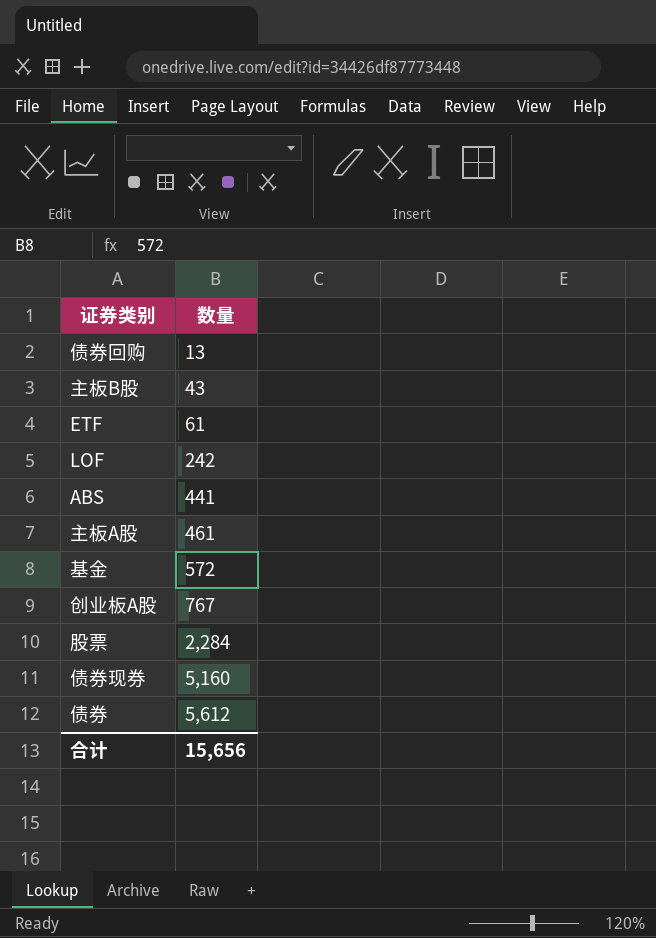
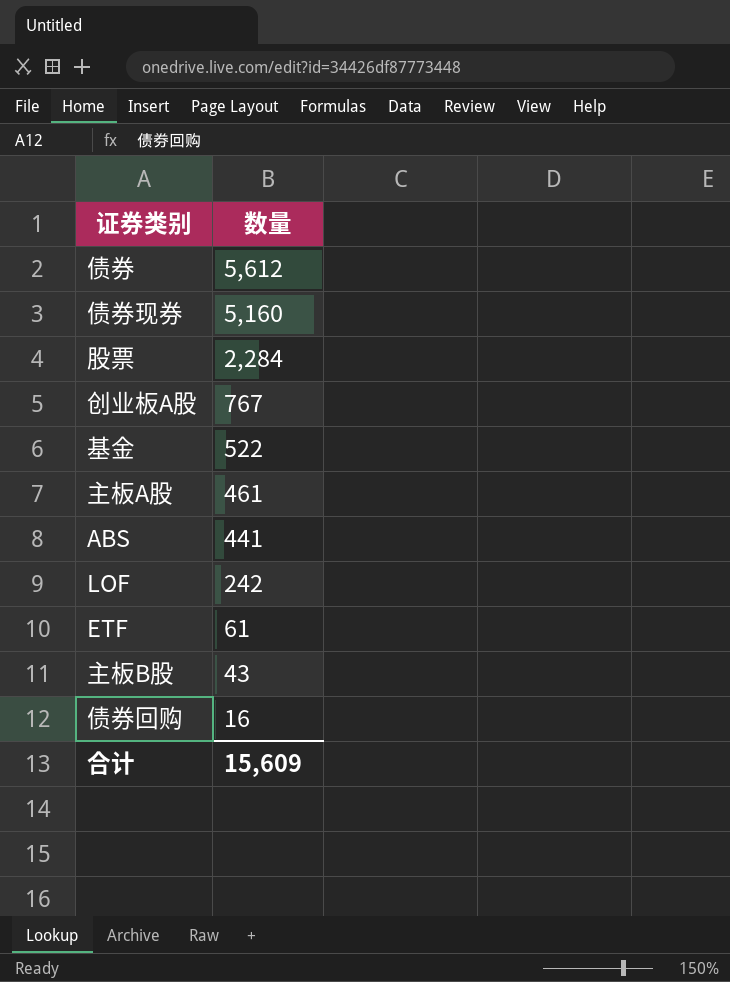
row order: 数量 ascending -> 数量 descending
基金 | 数量: 572 -> 522
债券回购 | 数量: 13 -> 16
合计 | 数量: 15,656 -> 15,609

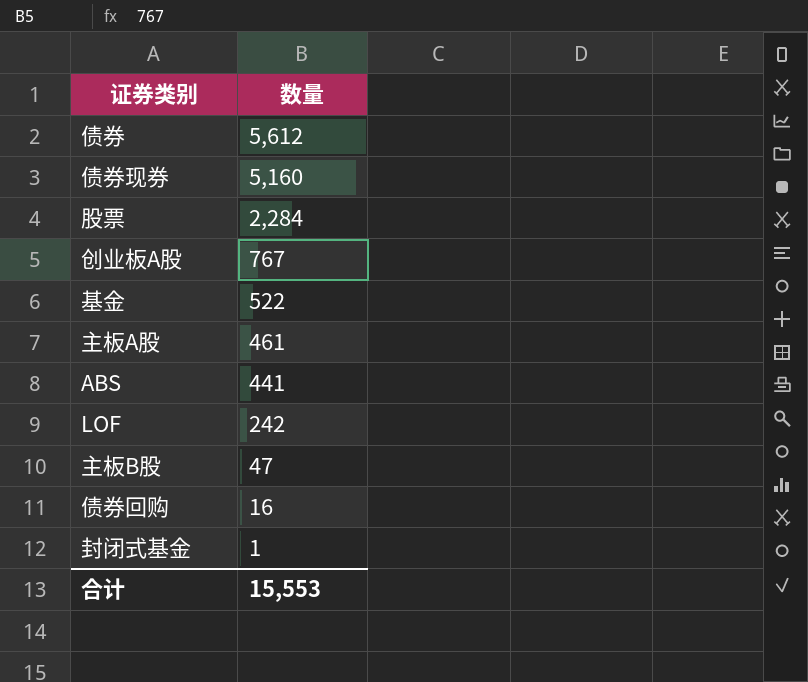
row ETF: 61 -> none
主板B股 | 数量: 43 -> 47
row 封闭式基金: none -> 1
合计 | 数量: 15,609 -> 15,553

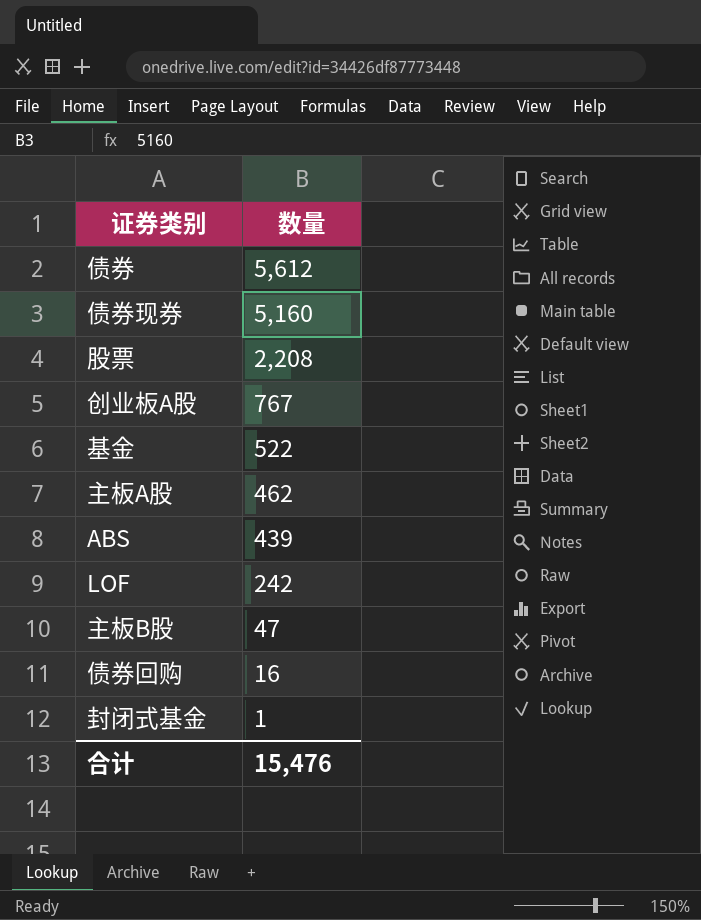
股票 | 数量: 2,284 -> 2,208
主板A股 | 数量: 461 -> 462
ABS | 数量: 441 -> 439
合计 | 数量: 15,553 -> 15,476

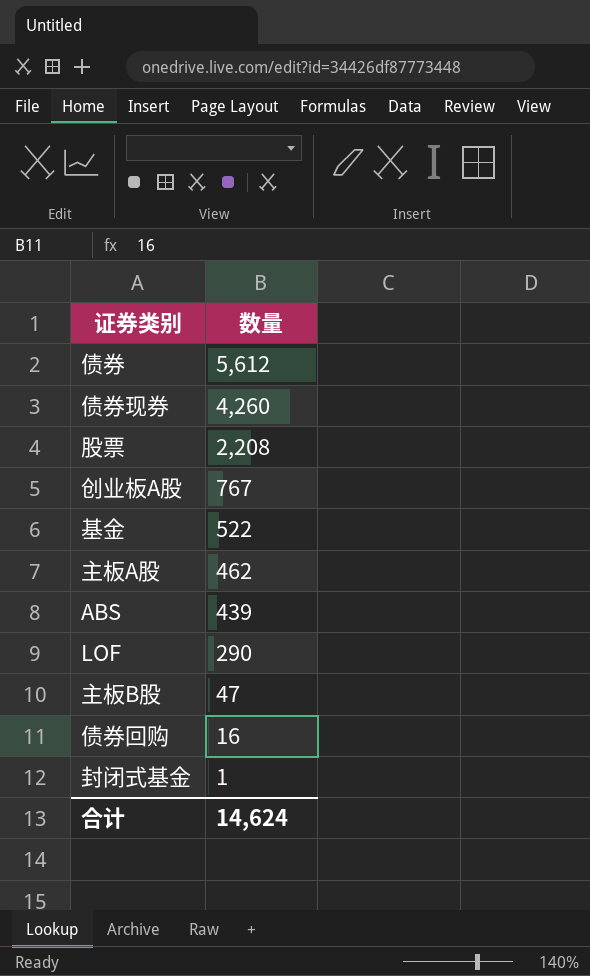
债券现券 | 数量: 5,160 -> 4,260
LOF | 数量: 242 -> 290
合计 | 数量: 15,476 -> 14,624

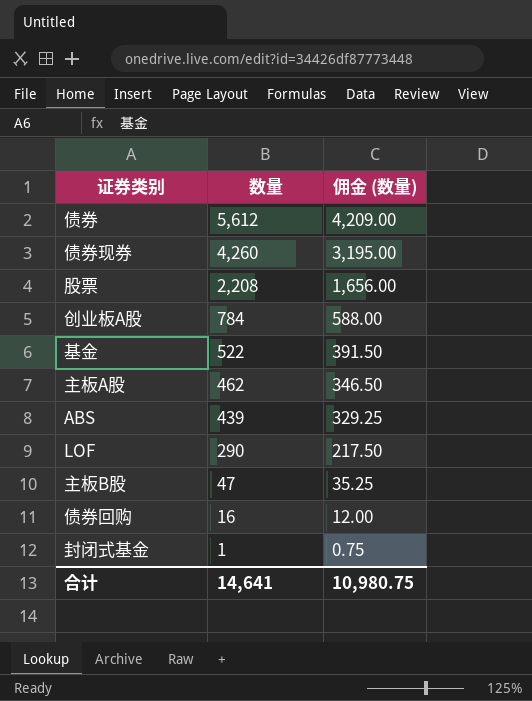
column 佣金 (数量) | formula: none -> [数量] * 0.75
创业板A股 | 数量: 767 -> 784
合计 | 数量: 14,624 -> 14,641

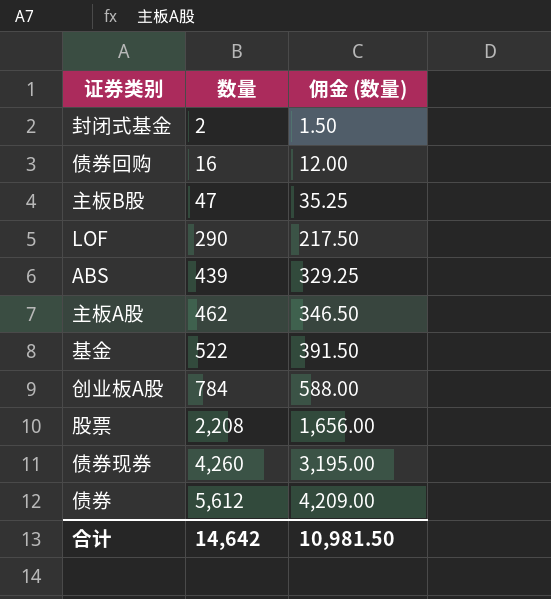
row order: 数量 descending -> 数量 ascending
封闭式基金 | 数量: 1 -> 2
封闭式基金 | 佣金 (数量): 0.75 -> 1.50
合计 | 数量: 14,641 -> 14,642
合计 | 佣金 (数量): 10,980.75 -> 10,981.50

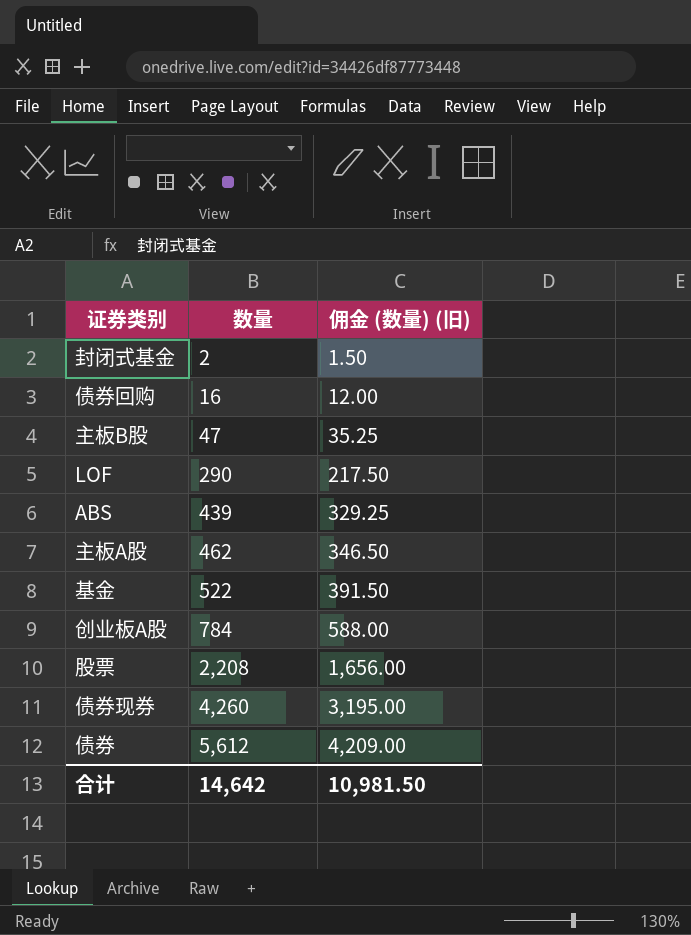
column name: 佣金 (数量) -> 佣金 (数量) (旧)

